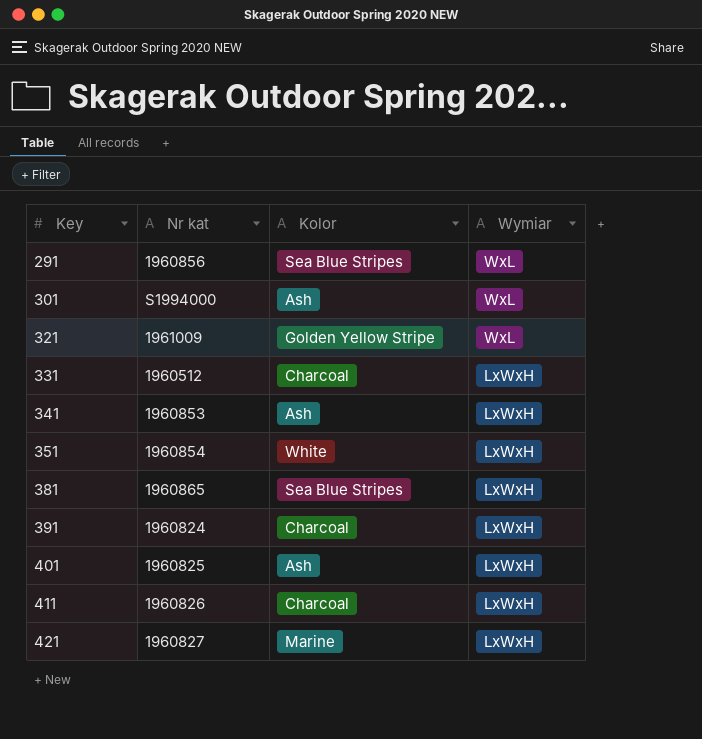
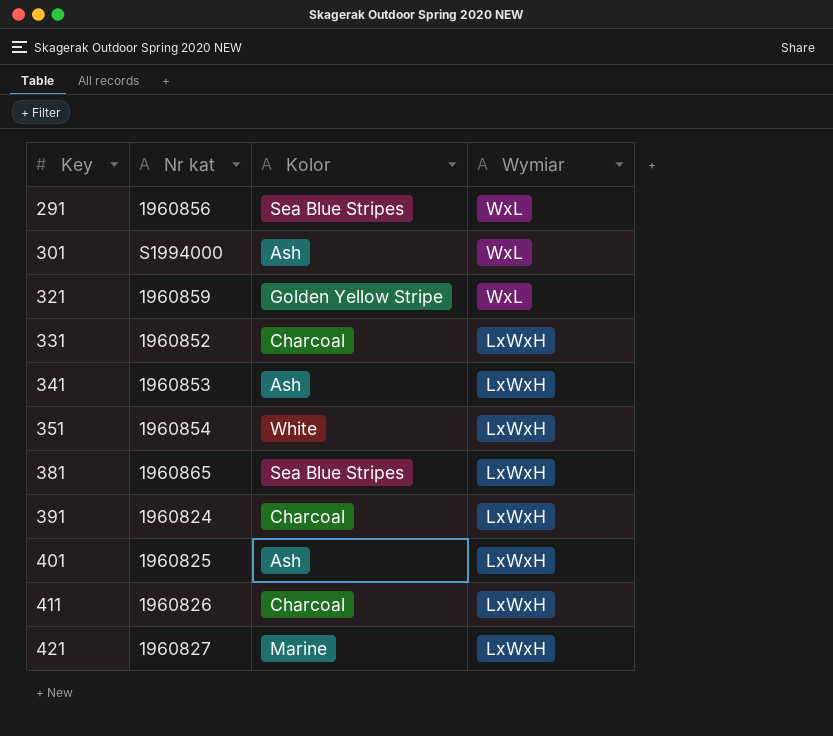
321 | Nr kat: 1961009 -> 1960859
331 | Nr kat: 1960512 -> 1960852

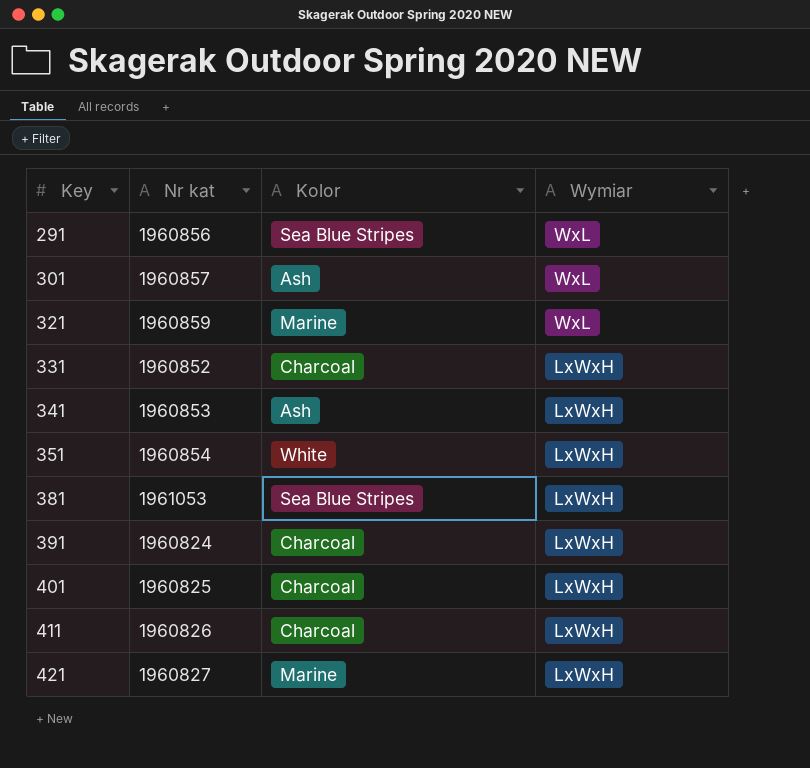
301 | Nr kat: S1994000 -> 1960857
321 | Kolor: Golden Yellow Stripe -> Marine
381 | Nr kat: 1960865 -> 1961053
401 | Kolor: Ash -> Charcoal

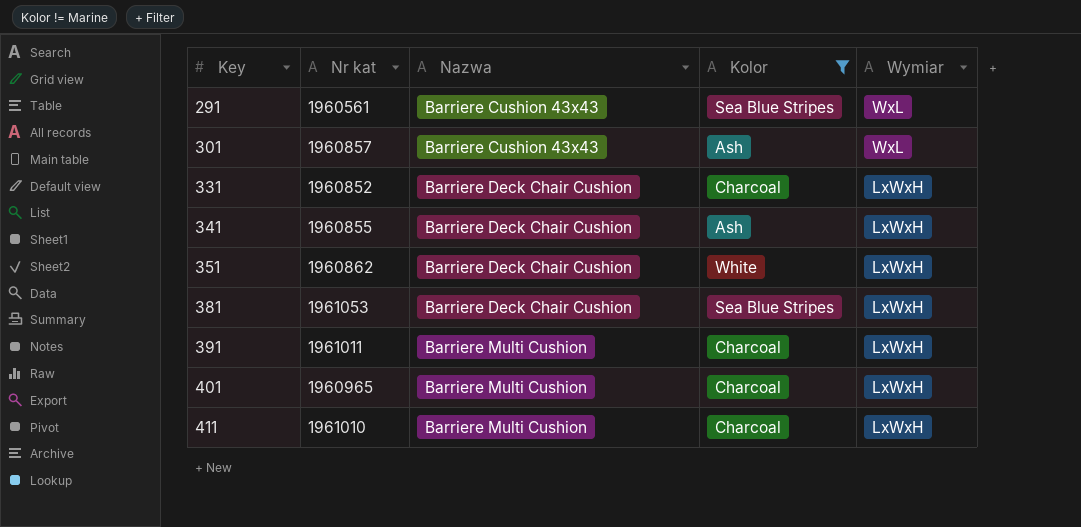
filter: none -> Kolor != Marine
column Nazwa | position: none -> 3
291 | Nr kat: 1960856 -> 1960561
341 | Nr kat: 1960853 -> 1960855
351 | Nr kat: 1960854 -> 1960862
391 | Nr kat: 1960824 -> 1961011
401 | Nr kat: 1960825 -> 1960965
411 | Nr kat: 1960826 -> 1961010

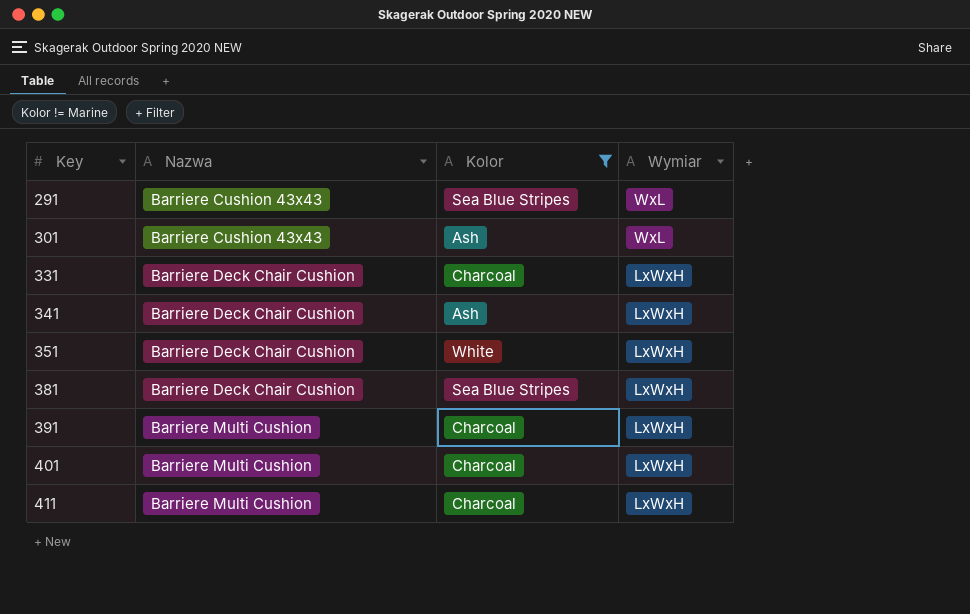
column Nr kat | position: 2 -> none

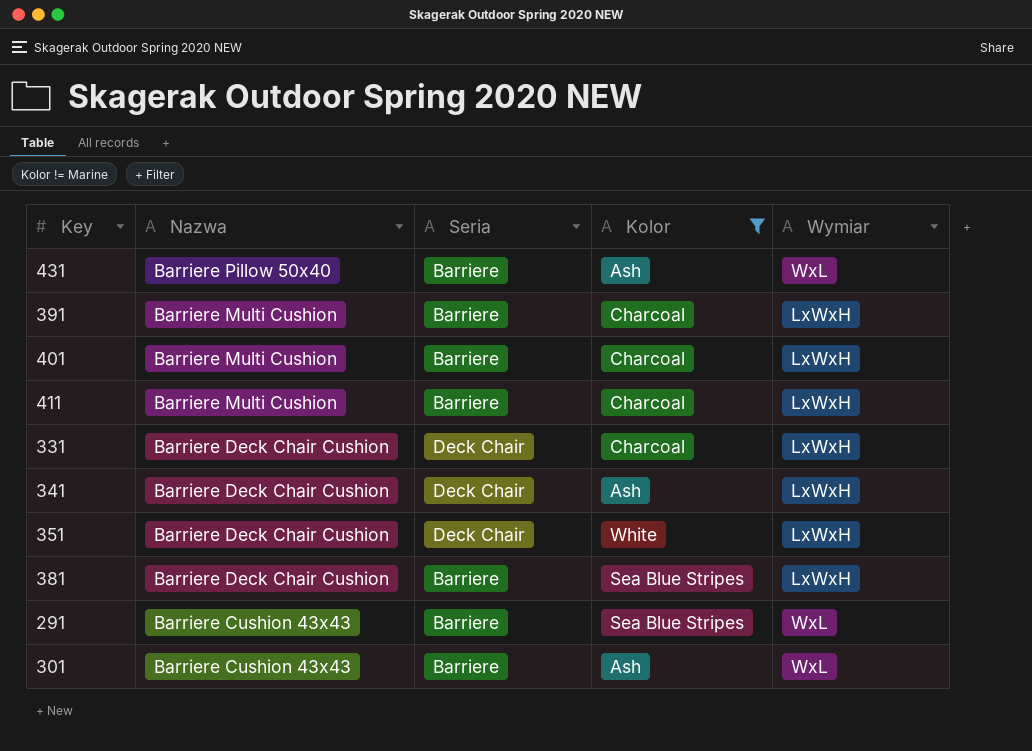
row order: Key ascending -> Nazwa descending
column Seria | position: none -> 3
row 431: none -> Barriere Pillow 50x40 | Barriere | Ash | WxL

